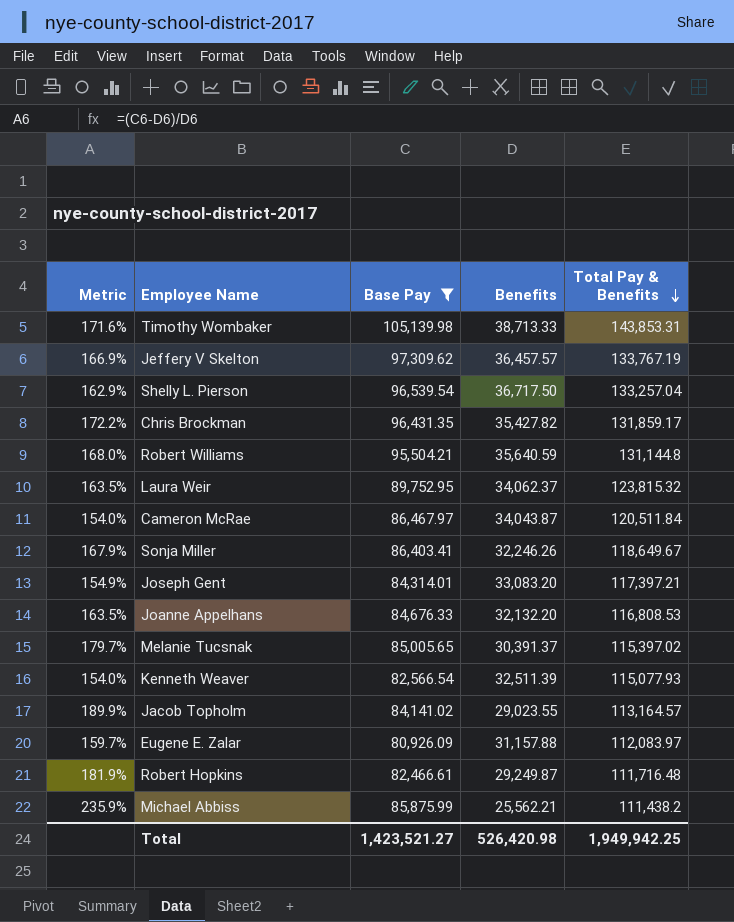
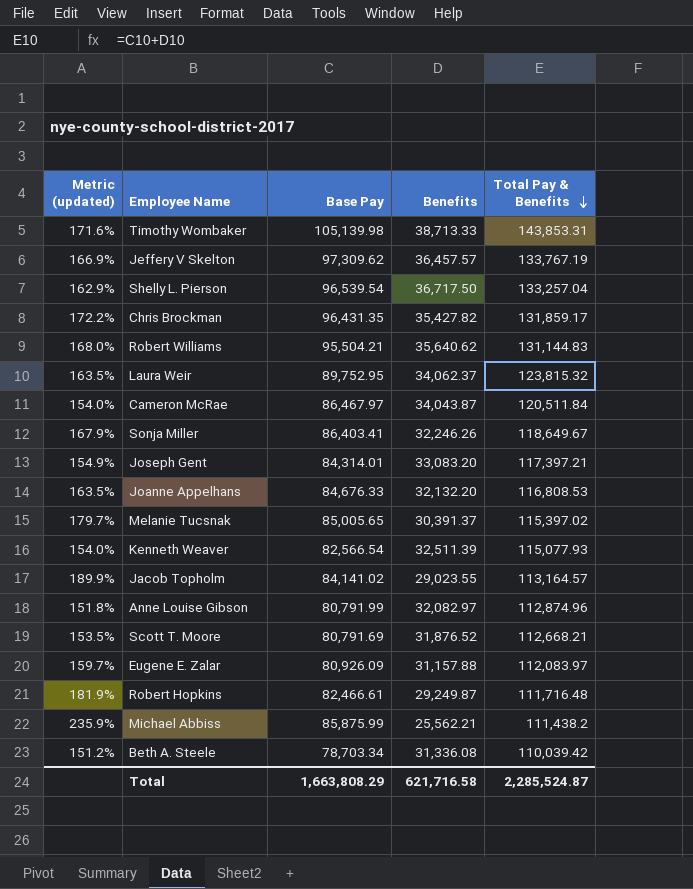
filter: Base Pay >= 80,926.09 -> none
column name: Metric -> Metric (updated)
Robert Williams | Benefits: 35,640.59 -> 35,640.62
Robert Williams | Total Pay & Benefits: 131,144.8 -> 131,144.83
Total | Base Pay: 1,423,521.27 -> 1,663,808.29
Total | Benefits: 526,420.98 -> 621,716.58
Total | Total Pay & Benefits: 1,949,942.25 -> 2,285,524.87

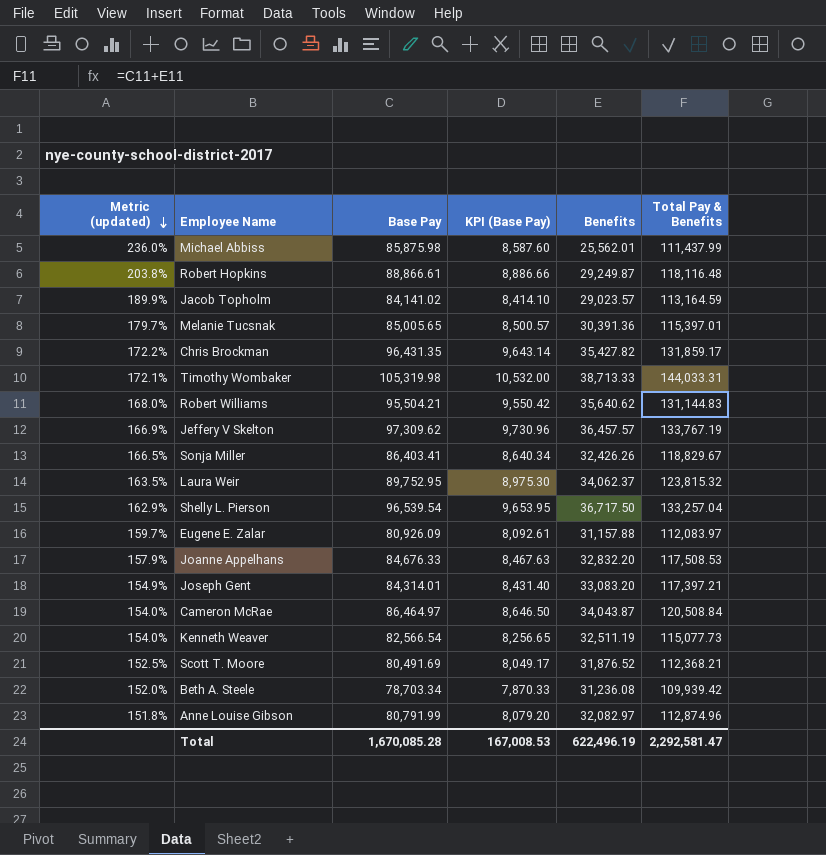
row order: Total Pay & Benefits descending -> Metric (updated) descending
column KPI (Base Pay) | formula: none -> [Base Pay] * 0.1
Michael Abbiss | Metric (updated): 235.9% -> 236.0%
Michael Abbiss | Base Pay: 85,875.99 -> 85,875.98
Michael Abbiss | Benefits: 25,562.21 -> 25,562.01
Michael Abbiss | Total Pay & Benefits: 111,438.2 -> 111,437.99
Robert Hopkins | Metric (updated): 181.9% -> 203.8%
Robert Hopkins | Base Pay: 82,466.61 -> 88,866.61
Robert Hopkins | Total Pay & Benefits: 111,716.48 -> 118,116.48
Jacob Topholm | Benefits: 29,023.55 -> 29,023.57
Jacob Topholm | Total Pay & Benefits: 113,164.57 -> 113,164.59
Melanie Tucsnak | Benefits: 30,391.37 -> 30,391.36
Melanie Tucsnak | Total Pay & Benefits: 115,397.02 -> 115,397.01
Timothy Wombaker | Metric (updated): 171.6% -> 172.1%
Timothy Wombaker | Base Pay: 105,139.98 -> 105,319.98
Timothy Wombaker | Total Pay & Benefits: 143,853.31 -> 144,033.31
Sonja Miller | Metric (updated): 167.9% -> 166.5%
Sonja Miller | Benefits: 32,246.26 -> 32,426.26
Sonja Miller | Total Pay & Benefits: 118,649.67 -> 118,829.67
Joanne Appelhans | Metric (updated): 163.5% -> 157.9%
Joanne Appelhans | Benefits: 32,132.20 -> 32,832.20
Joanne Appelhans | Total Pay & Benefits: 116,808.53 -> 117,508.53
Cameron McRae | Base Pay: 86,467.97 -> 86,464.97
Cameron McRae | Total Pay & Benefits: 120,511.84 -> 120,508.84
Kenneth Weaver | Benefits: 32,511.39 -> 32,511.19
Kenneth Weaver | Total Pay & Benefits: 115,077.93 -> 115,077.73
Scott T. Moore | Metric (updated): 153.5% -> 152.5%
Scott T. Moore | Base Pay: 80,791.69 -> 80,491.69
Scott T. Moore | Total Pay & Benefits: 112,668.21 -> 112,368.21
Beth A. Steele | Metric (updated): 151.2% -> 152.0%
Beth A. Steele | Benefits: 31,336.08 -> 31,236.08
Beth A. Steele | Total Pay & Benefits: 110,039.42 -> 109,939.42
Total | Base Pay: 1,663,808.29 -> 1,670,085.28
Total | Benefits: 621,716.58 -> 622,496.19
Total | Total Pay & Benefits: 2,285,524.87 -> 2,292,581.47

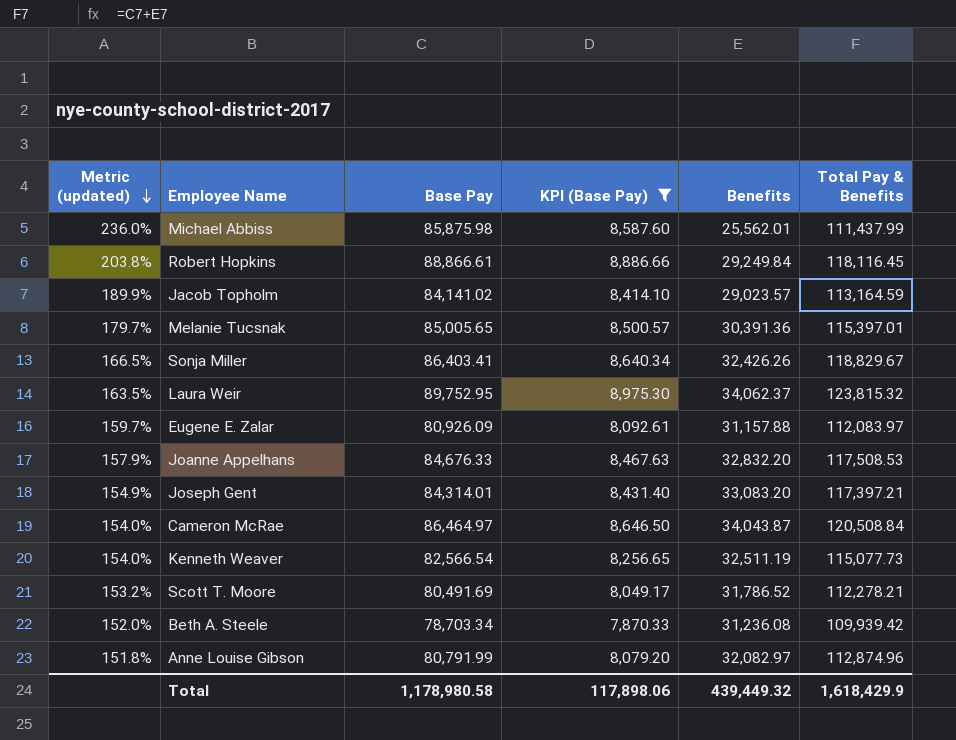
filter: none -> KPI (Base Pay) <= 8,975.30
Robert Hopkins | Benefits: 29,249.87 -> 29,249.84
Robert Hopkins | Total Pay & Benefits: 118,116.48 -> 118,116.45
Scott T. Moore | Metric (updated): 152.5% -> 153.2%
Scott T. Moore | Benefits: 31,876.52 -> 31,786.52
Scott T. Moore | Total Pay & Benefits: 112,368.21 -> 112,278.21
Total | Base Pay: 1,670,085.28 -> 1,178,980.58
Total | KPI (Base Pay): 167,008.53 -> 117,898.06
Total | Benefits: 622,496.19 -> 439,449.32
Total | Total Pay & Benefits: 2,292,581.47 -> 1,618,429.9

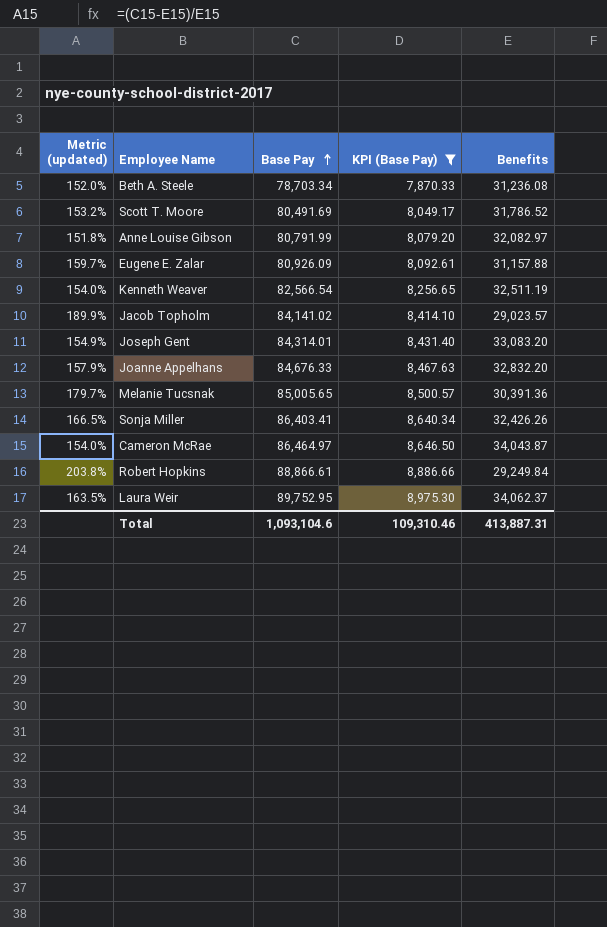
row order: Metric (updated) descending -> Base Pay ascending
column Total Pay & Benefits | formula: [Base Pay] + [Benefits] -> none
row Michael Abbiss: 236.0% | 85,875.98 | 8,587.60 | 25,562.01 | 111,437.99 -> none
Total | Base Pay: 1,178,980.58 -> 1,093,104.6
Total | KPI (Base Pay): 117,898.06 -> 109,310.46
Total | Benefits: 439,449.32 -> 413,887.31

